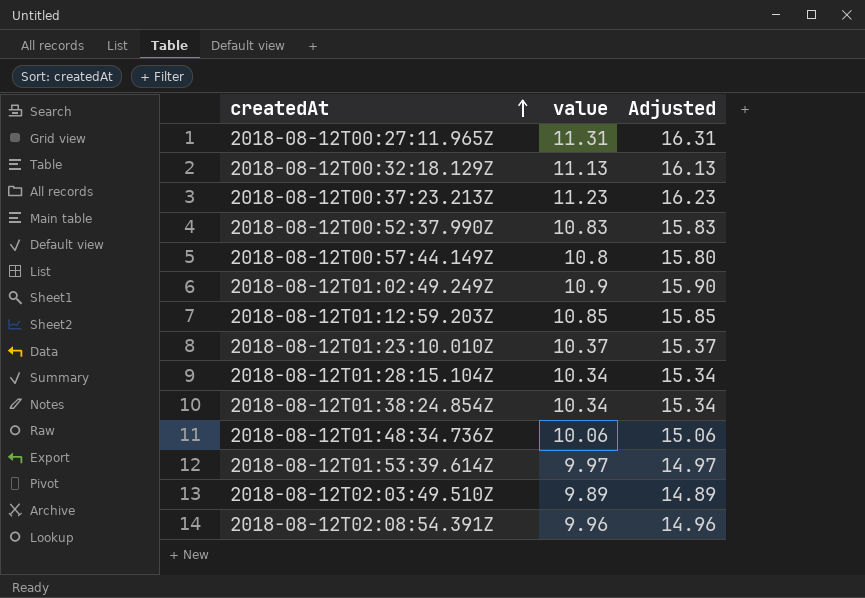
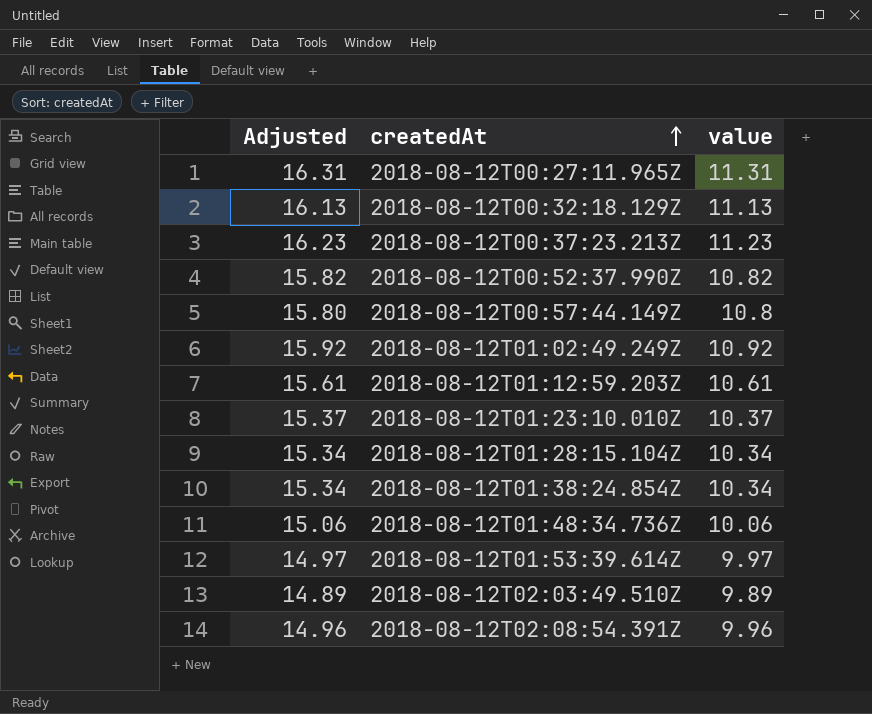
column Adjusted | position: 3 -> 1
2018-08-12T00:52:37.990Z | Adjusted: 15.83 -> 15.82
2018-08-12T00:52:37.990Z | value: 10.83 -> 10.82
2018-08-12T01:02:49.249Z | Adjusted: 15.90 -> 15.92
2018-08-12T01:02:49.249Z | value: 10.9 -> 10.92
2018-08-12T01:12:59.203Z | Adjusted: 15.85 -> 15.61
2018-08-12T01:12:59.203Z | value: 10.85 -> 10.61

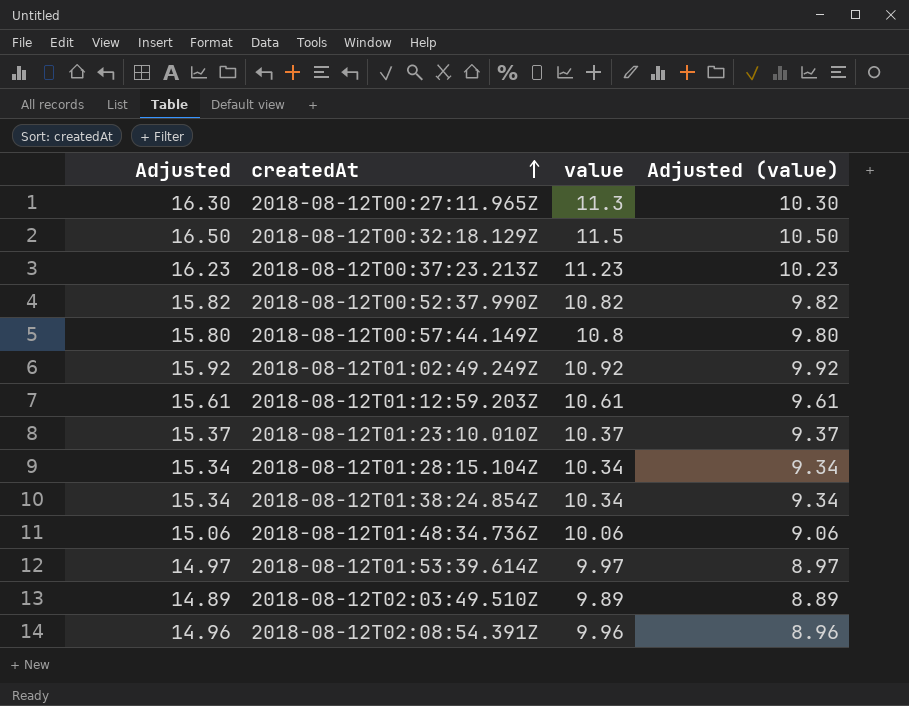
column Adjusted (value) | formula: none -> [value] - 1
2018-08-12T00:27:11.965Z | Adjusted: 16.31 -> 16.30
2018-08-12T00:27:11.965Z | value: 11.31 -> 11.3
2018-08-12T00:32:18.129Z | Adjusted: 16.13 -> 16.50
2018-08-12T00:32:18.129Z | value: 11.13 -> 11.5

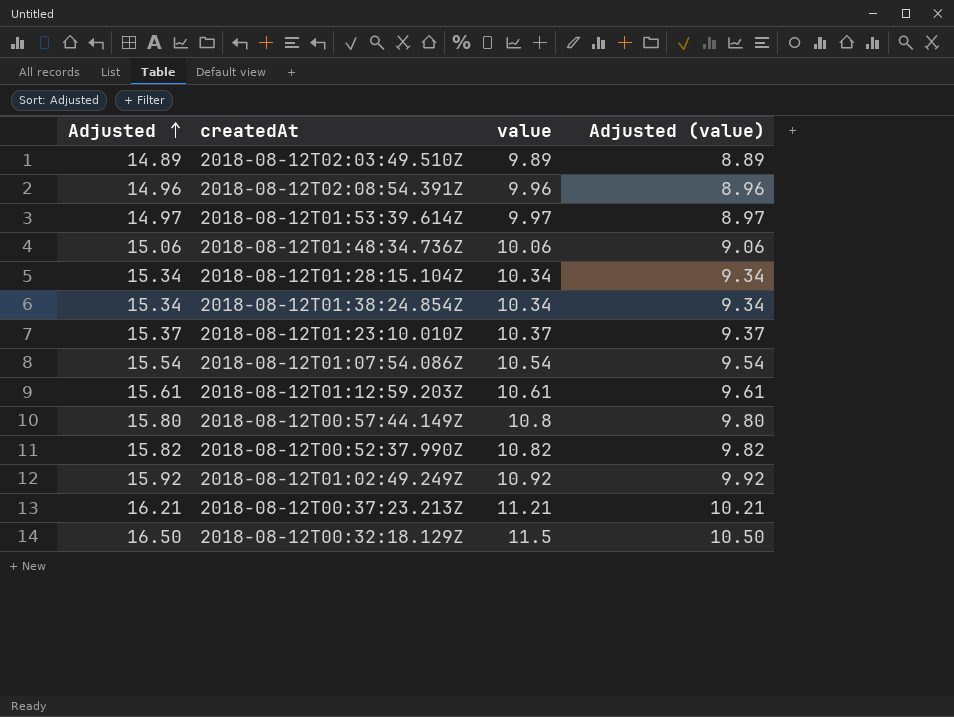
row order: createdAt ascending -> Adjusted ascending
row 2018-08-12T00:27:11.965Z: 16.30 | 11.3 | 10.30 -> none
row 2018-08-12T01:07:54.086Z: none -> 15.54 | 10.54 | 9.54
2018-08-12T00:37:23.213Z | Adjusted: 16.23 -> 16.21
2018-08-12T00:37:23.213Z | value: 11.23 -> 11.21
2018-08-12T00:37:23.213Z | Adjusted (value): 10.23 -> 10.21

